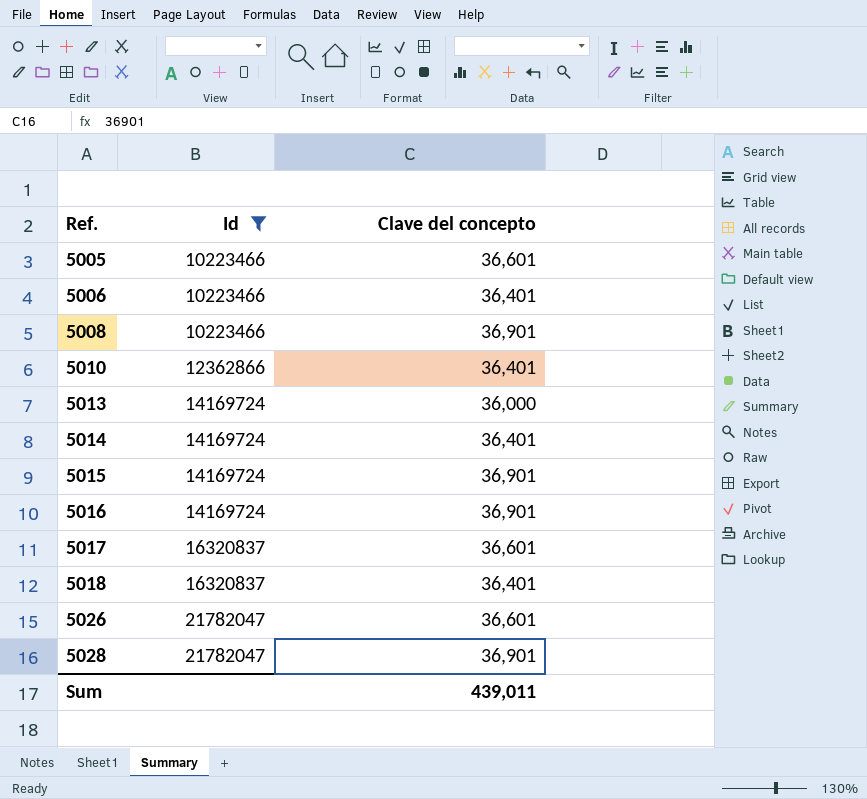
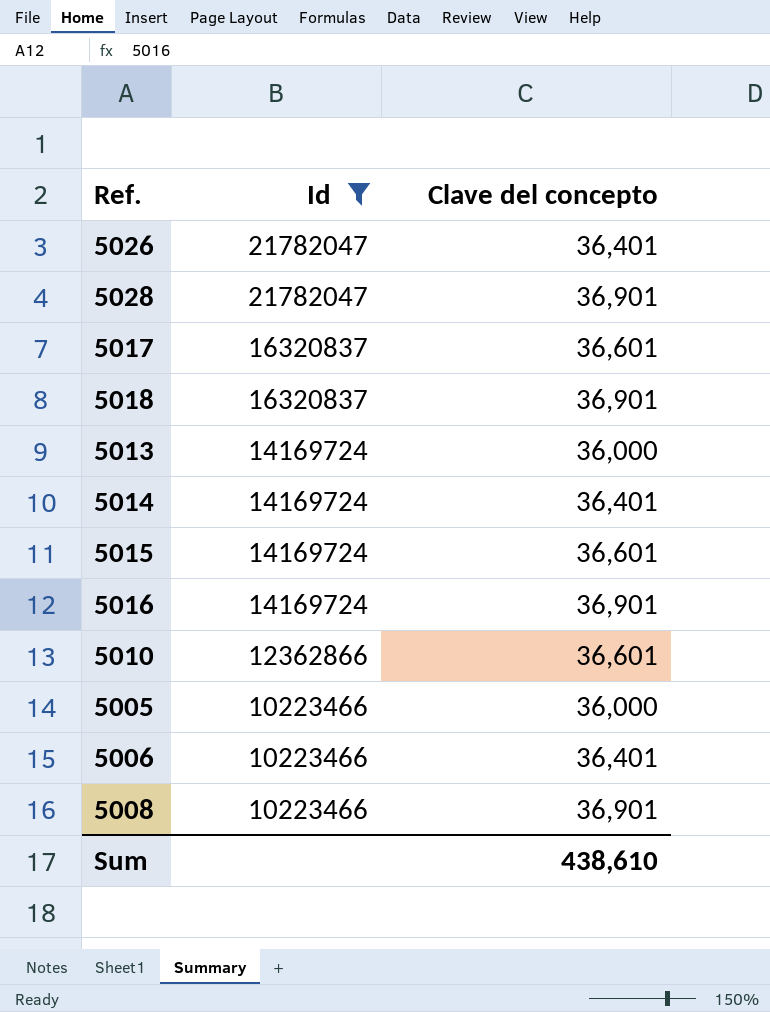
row order: Ref. ascending -> Id descending
5026 | Clave del concepto: 36,601 -> 36,401
5018 | Clave del concepto: 36,401 -> 36,901
5015 | Clave del concepto: 36,901 -> 36,601
5010 | Clave del concepto: 36,401 -> 36,601
5005 | Clave del concepto: 36,601 -> 36,000
Sum | Clave del concepto: 439,011 -> 438,610

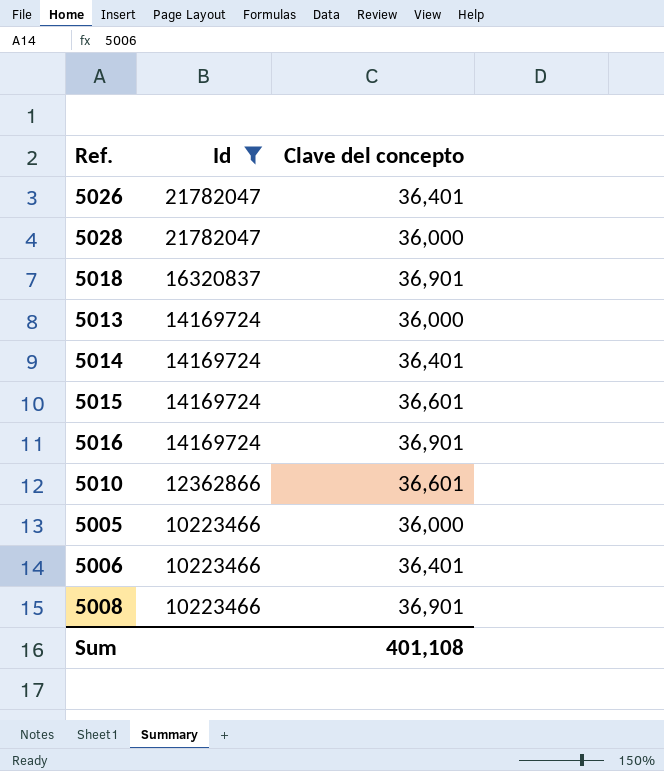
row 5017: 16320837 | 36,601 -> none
5028 | Clave del concepto: 36,901 -> 36,000
Sum | Clave del concepto: 438,610 -> 401,108

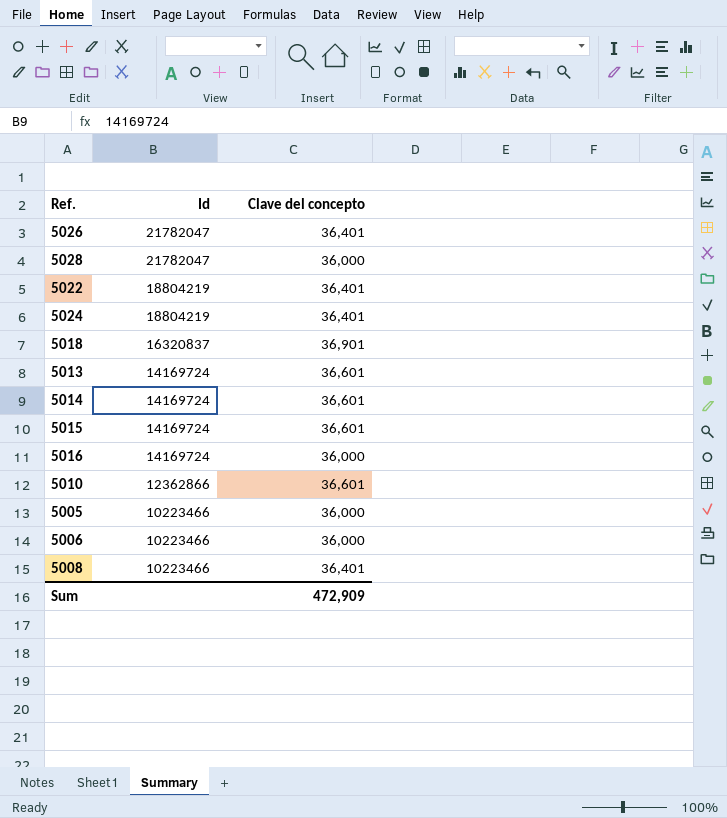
filter: Id != 18804219 -> none
5013 | Clave del concepto: 36,000 -> 36,601
5014 | Clave del concepto: 36,401 -> 36,601
5016 | Clave del concepto: 36,901 -> 36,000
5006 | Clave del concepto: 36,401 -> 36,000
5008 | Clave del concepto: 36,901 -> 36,401
Sum | Clave del concepto: 401,108 -> 472,909

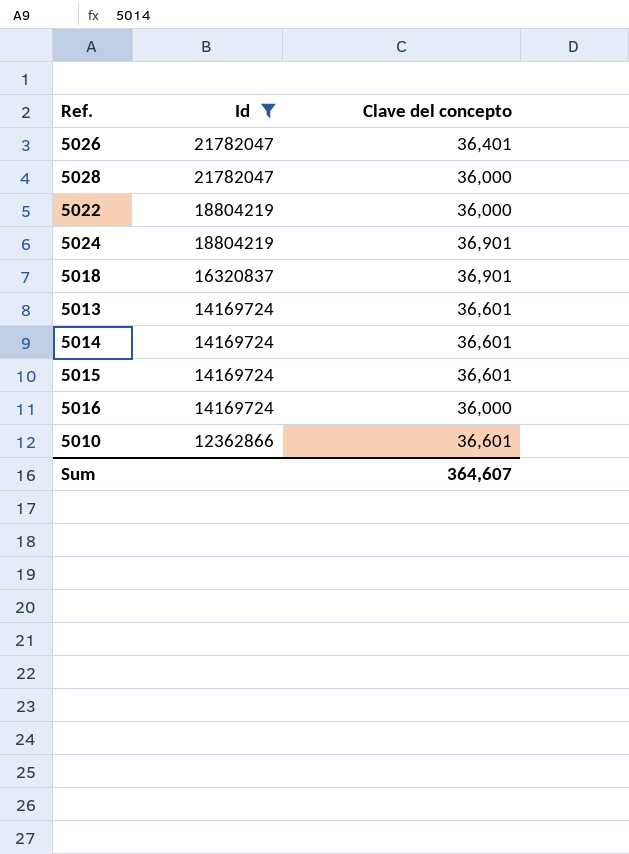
filter: none -> Id != 10223466
5022 | Clave del concepto: 36,401 -> 36,000
5024 | Clave del concepto: 36,401 -> 36,901
Sum | Clave del concepto: 472,909 -> 364,607

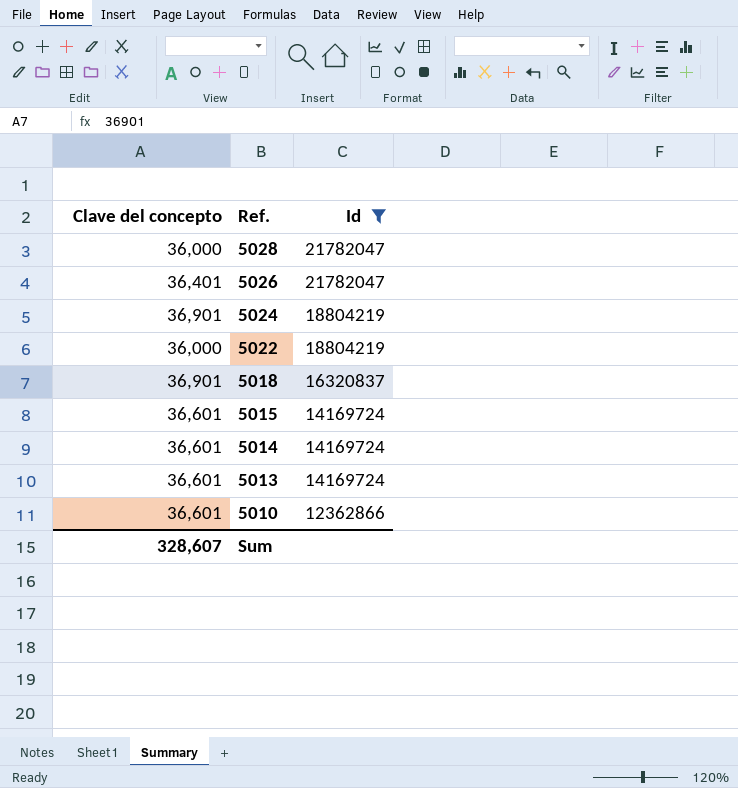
row order: Id descending -> Ref. descending
column Clave del concepto | position: 3 -> 1
row 5016: 14169724 | 36,000 -> none
Sum | Clave del concepto: 364,607 -> 328,607

